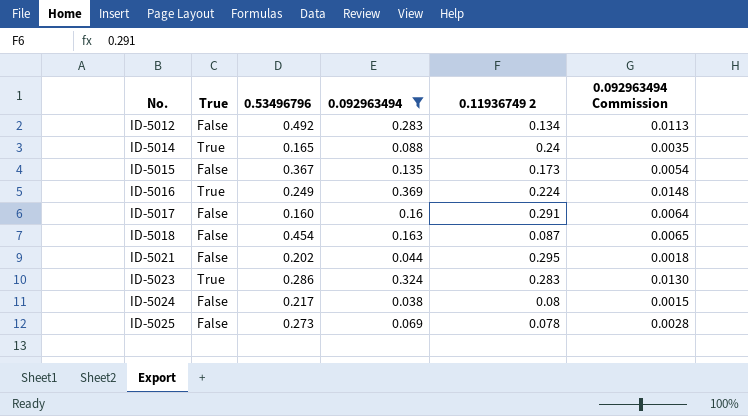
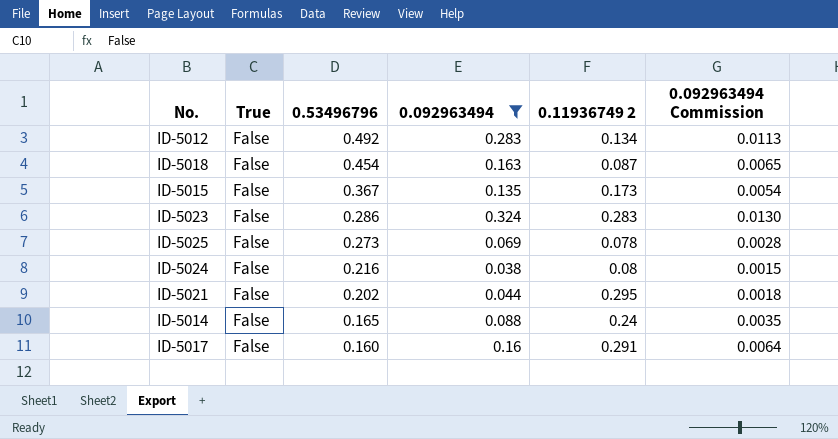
row order: No. ascending -> 0.53496796 descending
row ID-5016: True | 0.249 | 0.369 | 0.224 | 0.0148 -> none
ID-5023 | True: True -> False
ID-5024 | 0.53496796: 0.217 -> 0.216
ID-5014 | True: True -> False

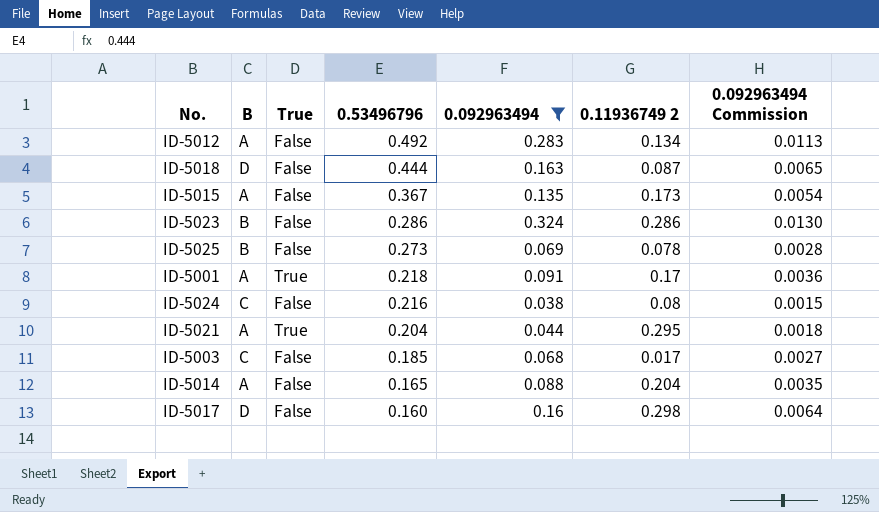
column B | position: none -> 2
ID-5018 | 0.53496796: 0.454 -> 0.444
ID-5023 | 0.11936749 2: 0.283 -> 0.286
row ID-5001: none -> A | True | 0.218 | 0.091 | 0.17 | 0.0036
ID-5021 | True: False -> True
ID-5021 | 0.53496796: 0.202 -> 0.204
row ID-5003: none -> C | False | 0.185 | 0.068 | 0.017 | 0.0027
ID-5014 | 0.11936749 2: 0.24 -> 0.204
ID-5017 | 0.11936749 2: 0.291 -> 0.298

